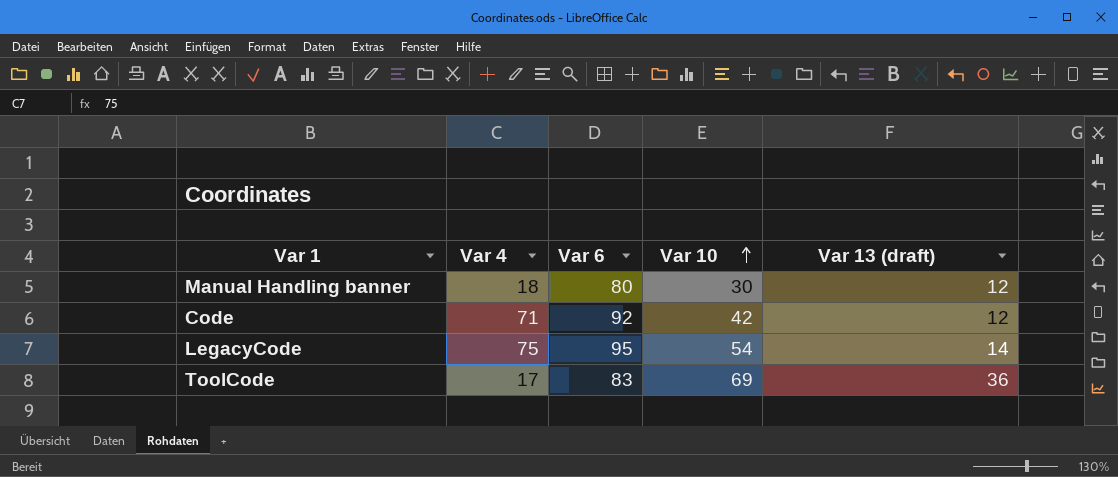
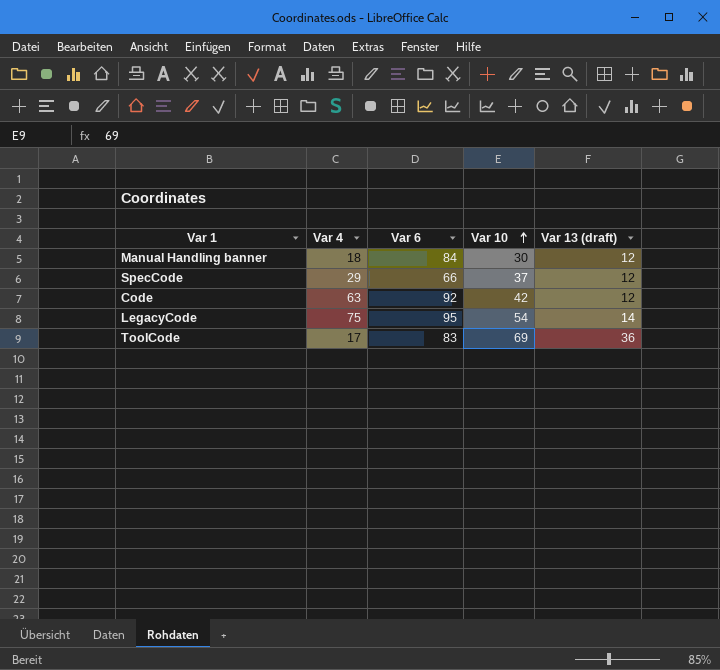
Manual Handling banner | Var 6: 80 -> 84
row SpecCode: none -> 29 | 66 | 37 | 12
Code | Var 4: 71 -> 63

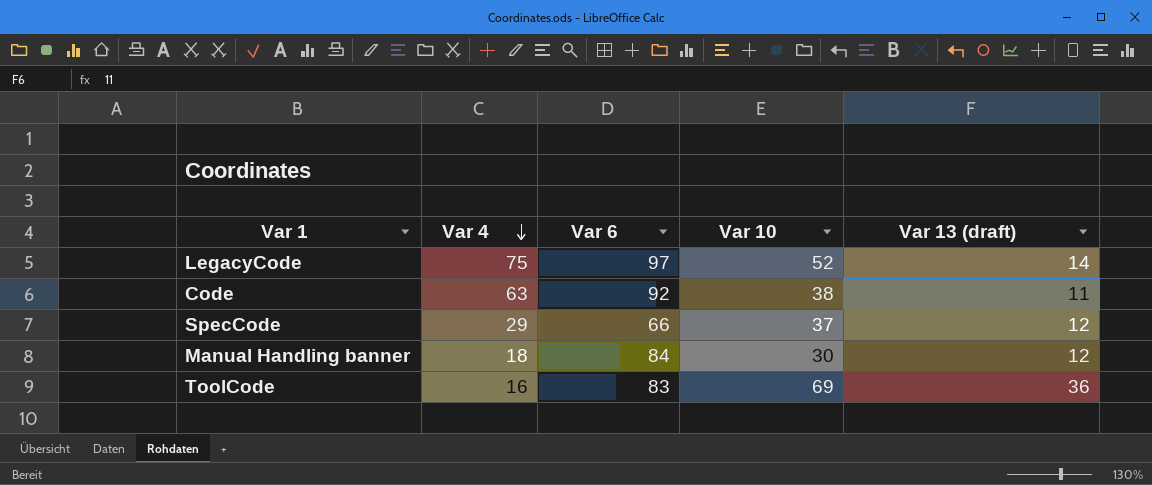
row order: Var 10 ascending -> Var 4 descending
LegacyCode | Var 6: 95 -> 97
LegacyCode | Var 10: 54 -> 52
Code | Var 10: 42 -> 38
Code | Var 13 (draft): 12 -> 11
ToolCode | Var 4: 17 -> 16

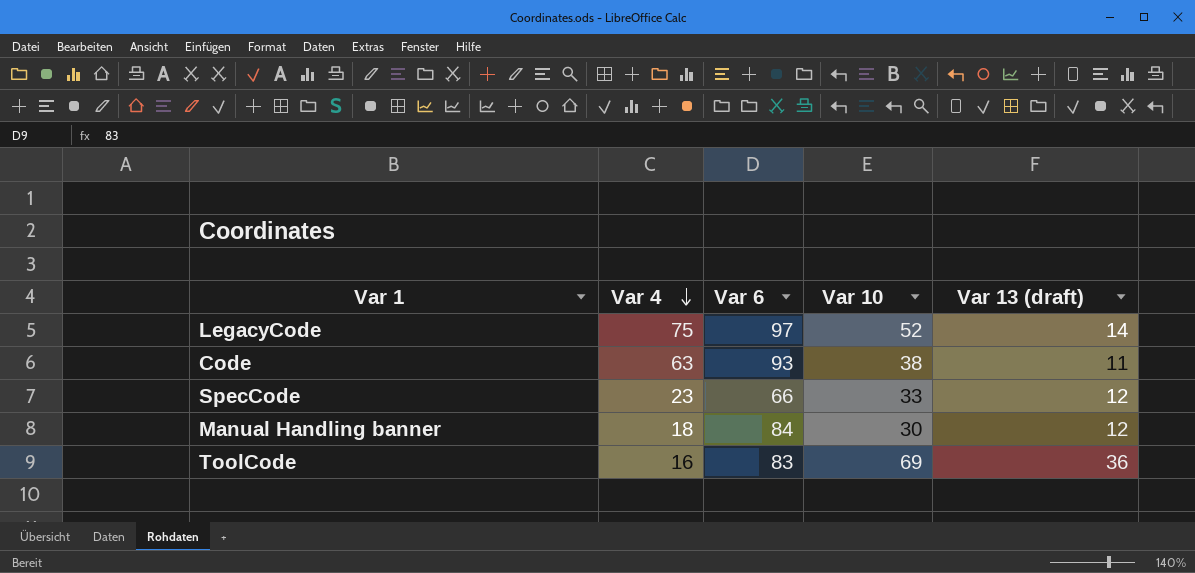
Code | Var 6: 92 -> 93
SpecCode | Var 4: 29 -> 23
SpecCode | Var 10: 37 -> 33

